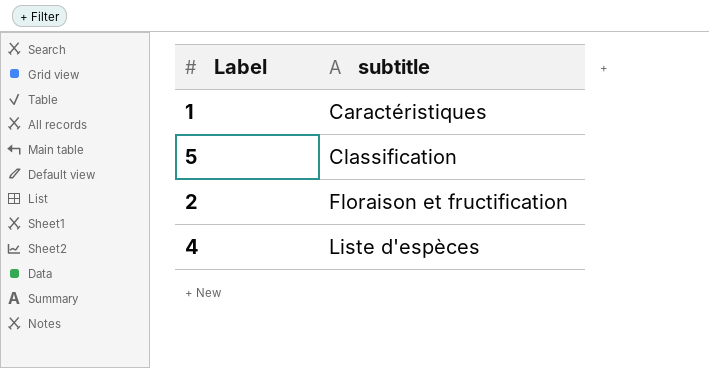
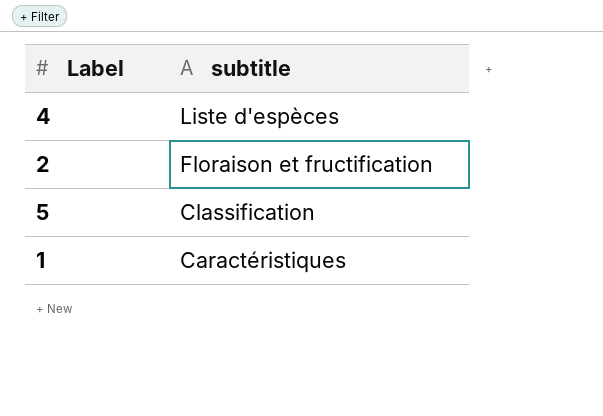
row order: subtitle ascending -> subtitle descending

